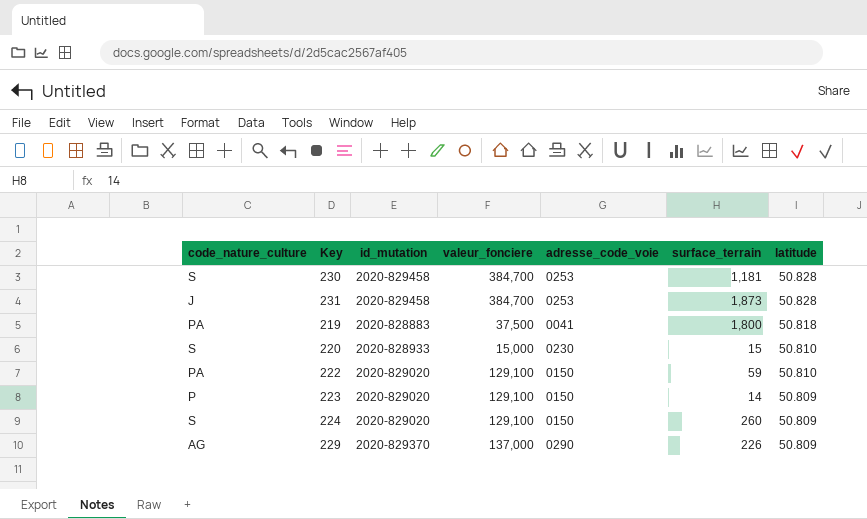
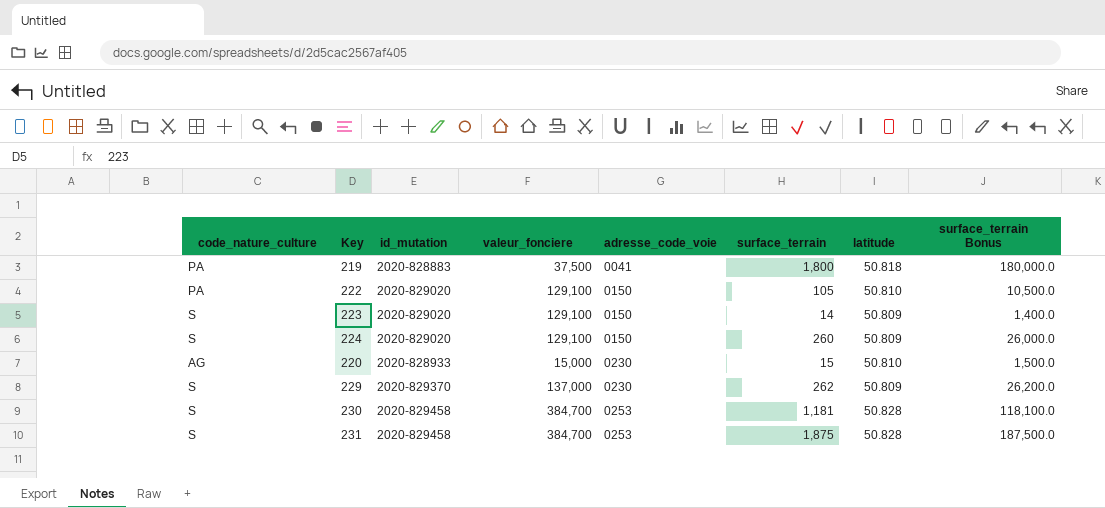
row order: latitude descending -> adresse_code_voie ascending
column surface_terrain Bonus | formula: none -> [surface_terrain] * 100
222 | surface_terrain: 59 -> 105
223 | code_nature_culture: P -> S
220 | code_nature_culture: S -> AG
229 | code_nature_culture: AG -> S
229 | adresse_code_voie: 0290 -> 0230
229 | surface_terrain: 226 -> 262
231 | code_nature_culture: J -> S
231 | surface_terrain: 1,873 -> 1,875

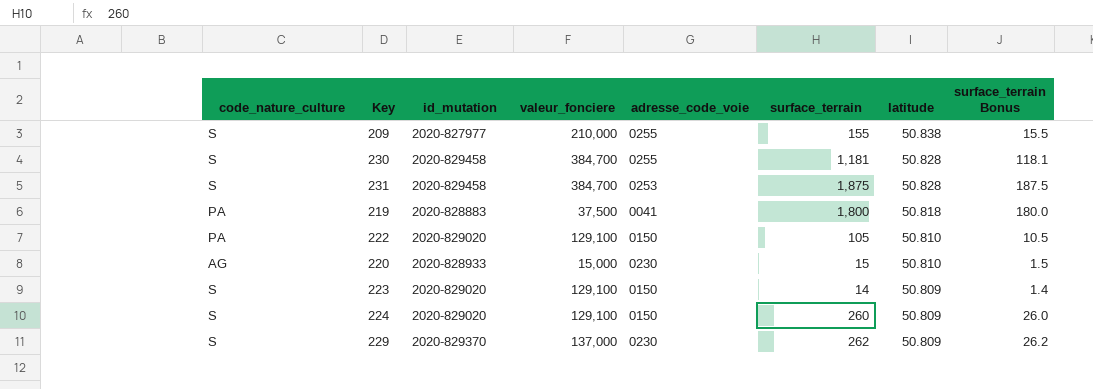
row order: adresse_code_voie ascending -> latitude descending
column surface_terrain Bonus | formula: [surface_terrain] * 100 -> [surface_terrain] * 0.1
row 209: none -> S | 2020-827977 | 210,000 | 0255 | 155 | 50.838 | 15.5
230 | adresse_code_voie: 0253 -> 0255

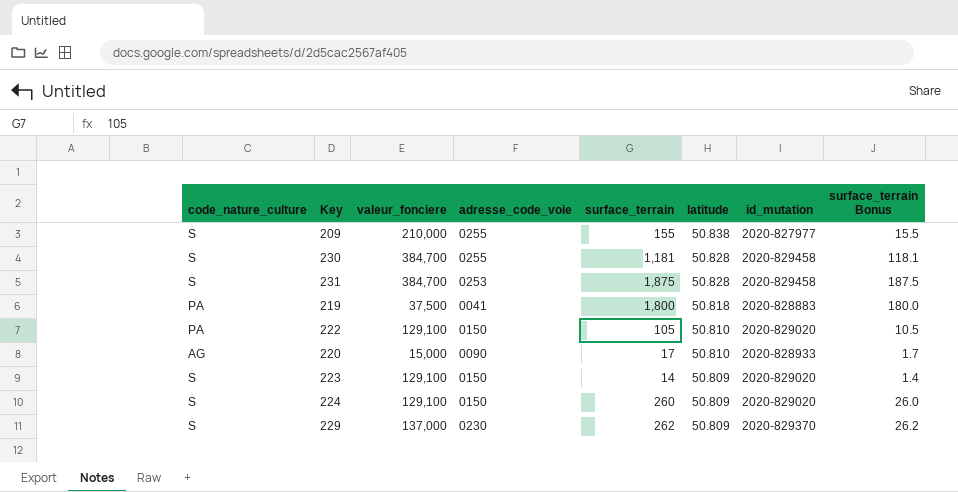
column id_mutation | position: 3 -> 7
220 | adresse_code_voie: 0230 -> 0090
220 | surface_terrain: 15 -> 17
220 | surface_terrain Bonus: 1.5 -> 1.7

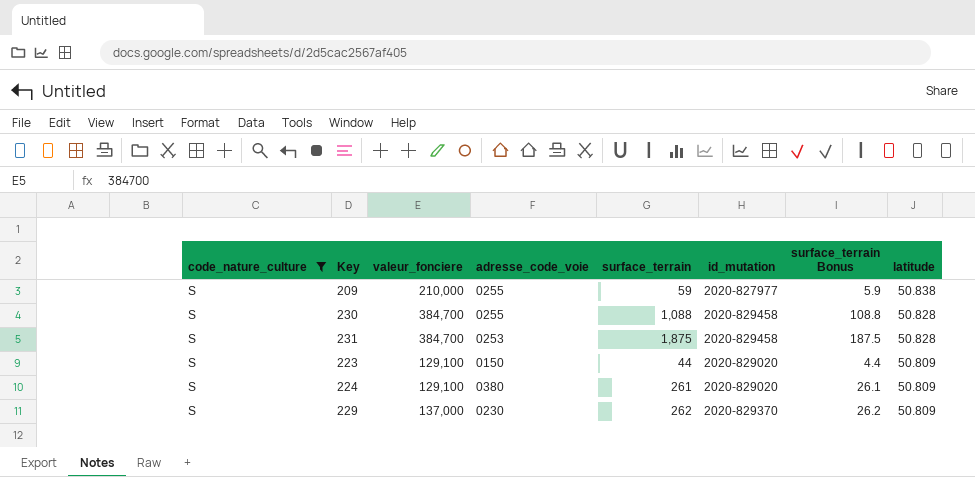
filter: none -> code_nature_culture = S
column latitude | position: 6 -> 8
209 | surface_terrain: 155 -> 59
209 | surface_terrain Bonus: 15.5 -> 5.9
230 | surface_terrain: 1,181 -> 1,088
230 | surface_terrain Bonus: 118.1 -> 108.8
223 | surface_terrain: 14 -> 44
223 | surface_terrain Bonus: 1.4 -> 4.4
224 | adresse_code_voie: 0150 -> 0380
224 | surface_terrain: 260 -> 261
224 | surface_terrain Bonus: 26.0 -> 26.1

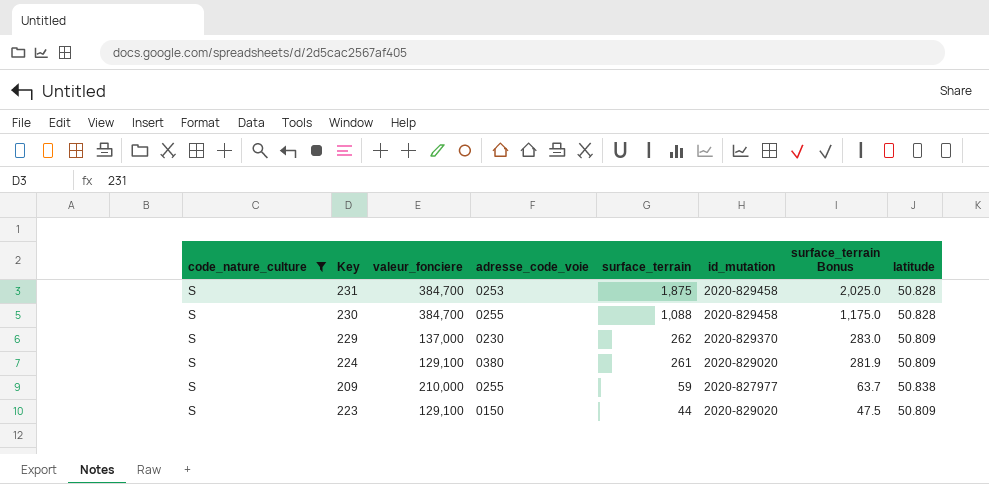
row order: latitude descending -> surface_terrain descending
column surface_terrain Bonus | formula: [surface_terrain] * 0.1 -> [surface_terrain] * 1.08

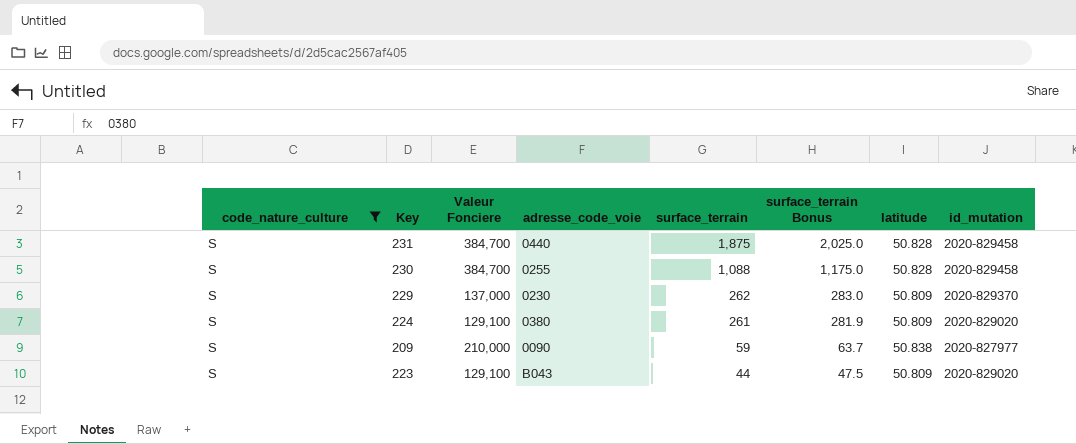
column name: valeur_fonciere -> Valeur Fonciere
column id_mutation | position: 6 -> 8
231 | adresse_code_voie: 0253 -> 0440
209 | adresse_code_voie: 0255 -> 0090
223 | adresse_code_voie: 0150 -> B043

